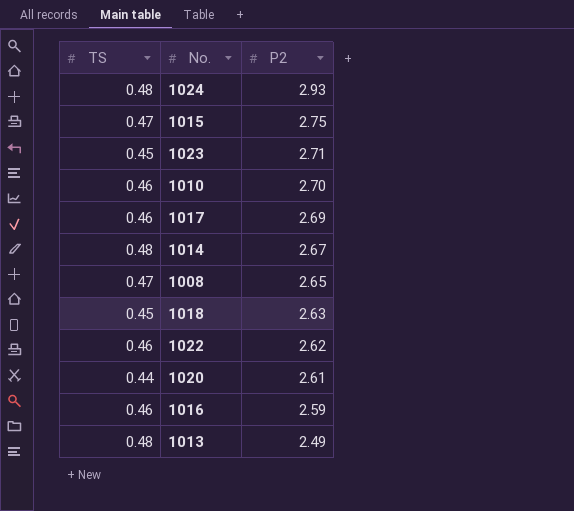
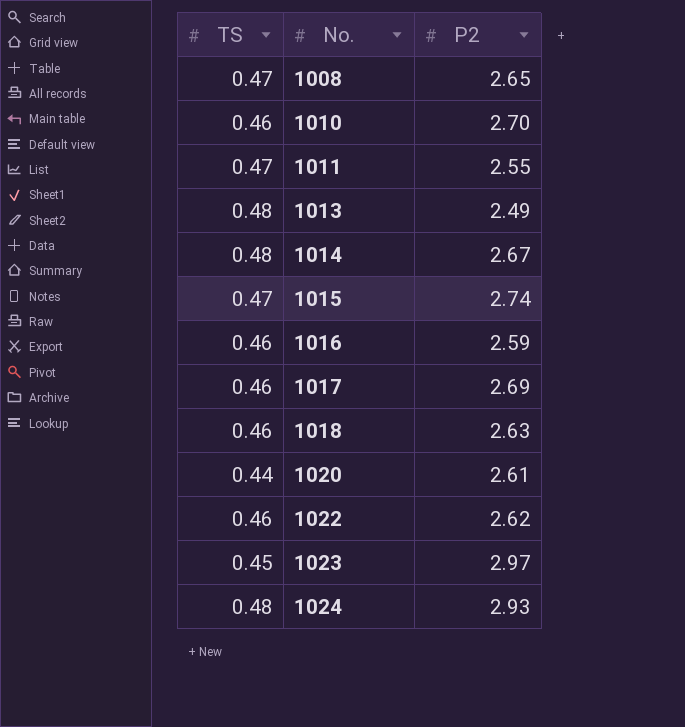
row order: P2 descending -> No. ascending
row 1011: none -> 0.47 | 2.55
1015 | P2: 2.75 -> 2.74
1018 | TS: 0.45 -> 0.46
1023 | P2: 2.71 -> 2.97

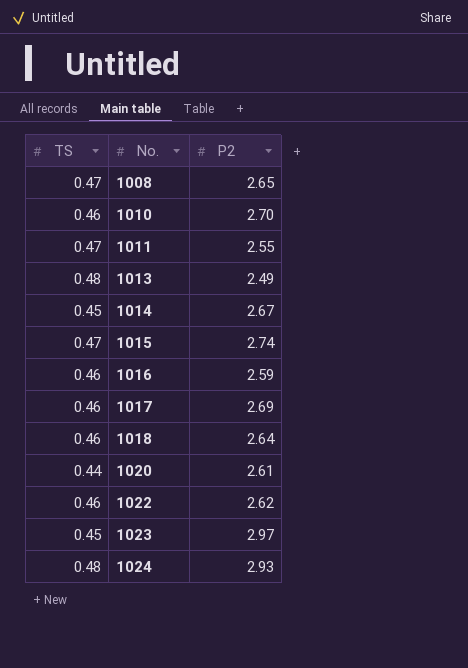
1014 | TS: 0.48 -> 0.45
1018 | P2: 2.63 -> 2.64

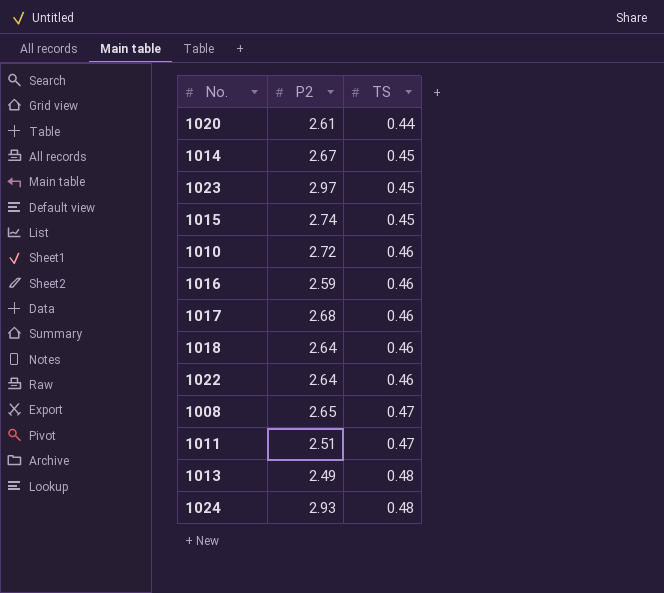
row order: No. ascending -> TS ascending
column TS | position: 1 -> 3
1015 | TS: 0.47 -> 0.45
1010 | P2: 2.70 -> 2.72
1017 | P2: 2.69 -> 2.68
1022 | P2: 2.62 -> 2.64
1011 | P2: 2.55 -> 2.51

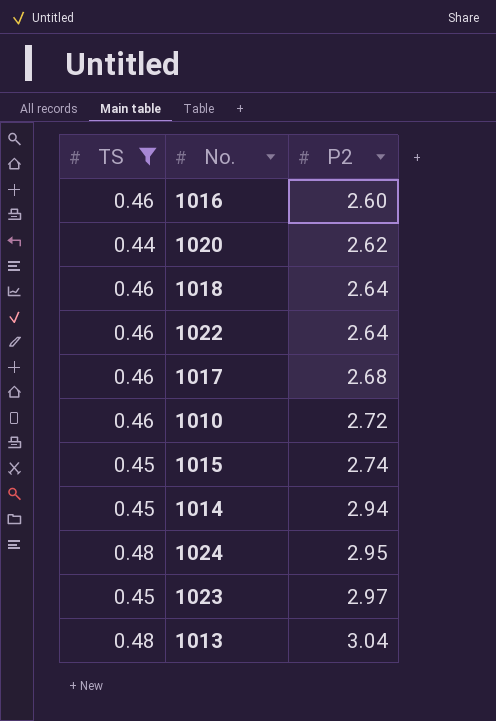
filter: none -> TS != 0.47
row order: TS ascending -> P2 ascending
column TS | position: 3 -> 1
1016 | P2: 2.59 -> 2.60
1020 | P2: 2.61 -> 2.62
1014 | P2: 2.67 -> 2.94
1024 | P2: 2.93 -> 2.95
1013 | P2: 2.49 -> 3.04

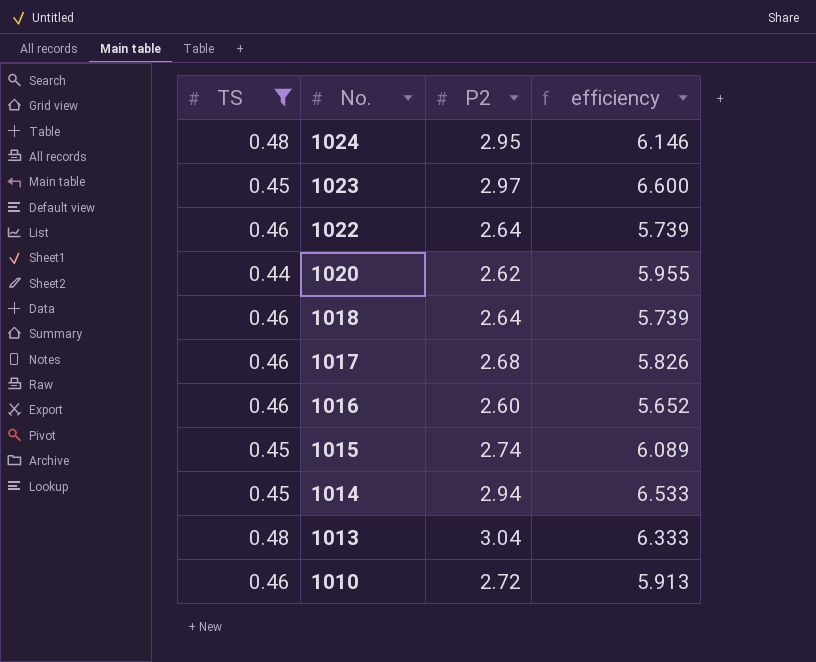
row order: P2 ascending -> No. descending
column efficiency | formula: none -> [P2] / [TS]

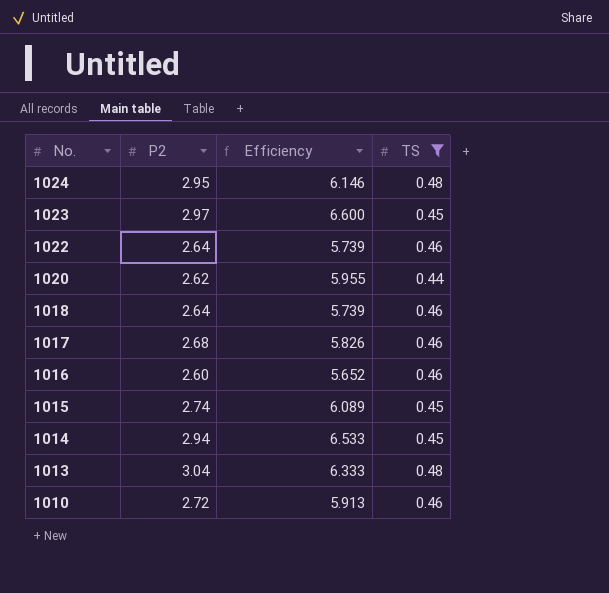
column name: efficiency -> Efficiency
column TS | position: 1 -> 4

